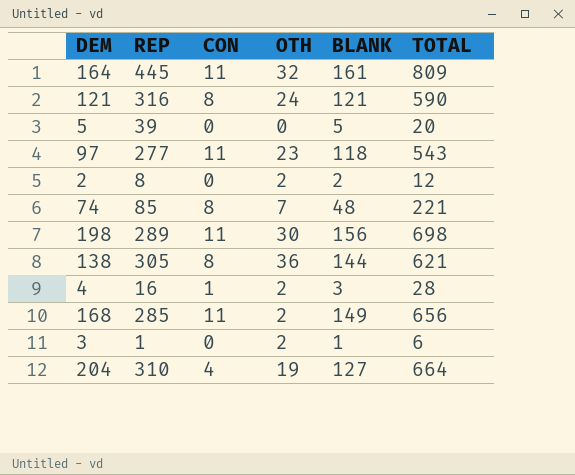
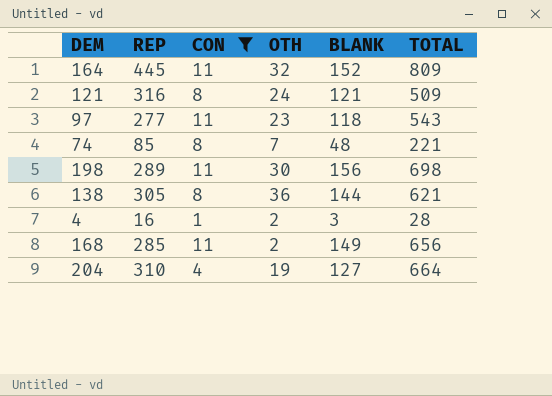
filter: none -> CON != 0
164 | BLANK: 161 -> 152
121 | TOTAL: 590 -> 509

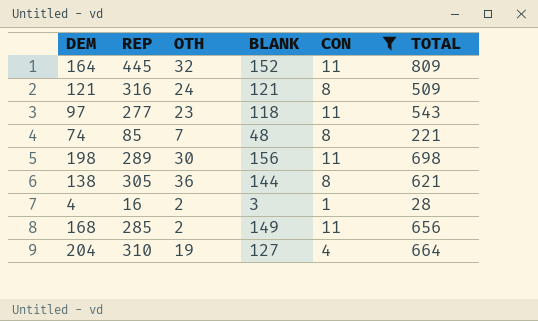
column CON | position: 3 -> 5

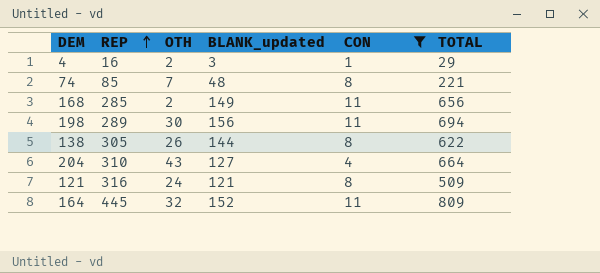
row order: none -> REP ascending
column name: BLANK -> BLANK_updated
row 97: 277 | 23 | 118 | 11 | 543 -> none
4 | TOTAL: 28 -> 29
198 | TOTAL: 698 -> 694
138 | OTH: 36 -> 26
138 | TOTAL: 621 -> 622
204 | OTH: 19 -> 43

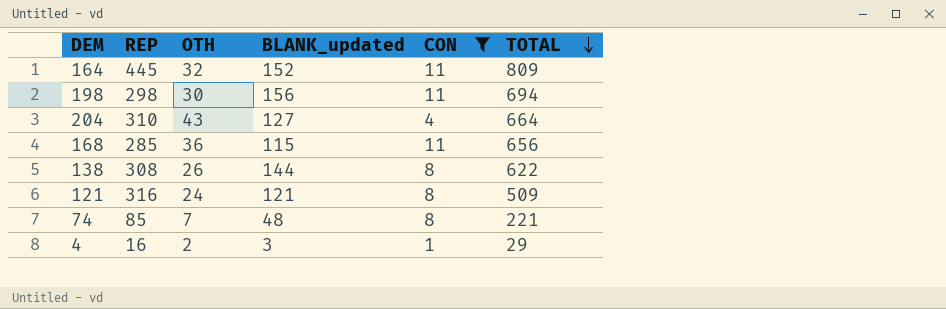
row order: REP ascending -> TOTAL descending
198 | REP: 289 -> 298
168 | OTH: 2 -> 36
168 | BLANK_updated: 149 -> 115
138 | REP: 305 -> 308

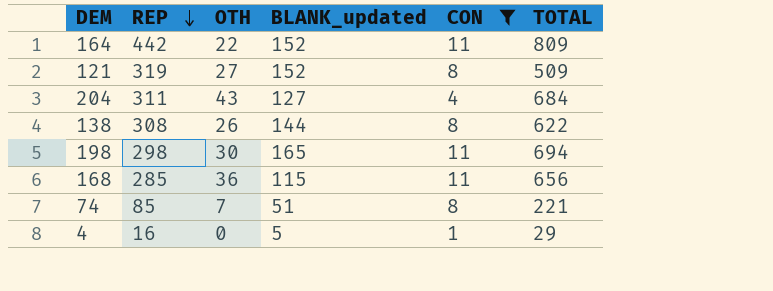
row order: TOTAL descending -> REP descending
164 | REP: 445 -> 442
164 | OTH: 32 -> 22
121 | REP: 316 -> 319
121 | OTH: 24 -> 27
121 | BLANK_updated: 121 -> 152
204 | REP: 310 -> 311
204 | TOTAL: 664 -> 684
198 | BLANK_updated: 156 -> 165
74 | BLANK_updated: 48 -> 51
4 | OTH: 2 -> 0
4 | BLANK_updated: 3 -> 5

